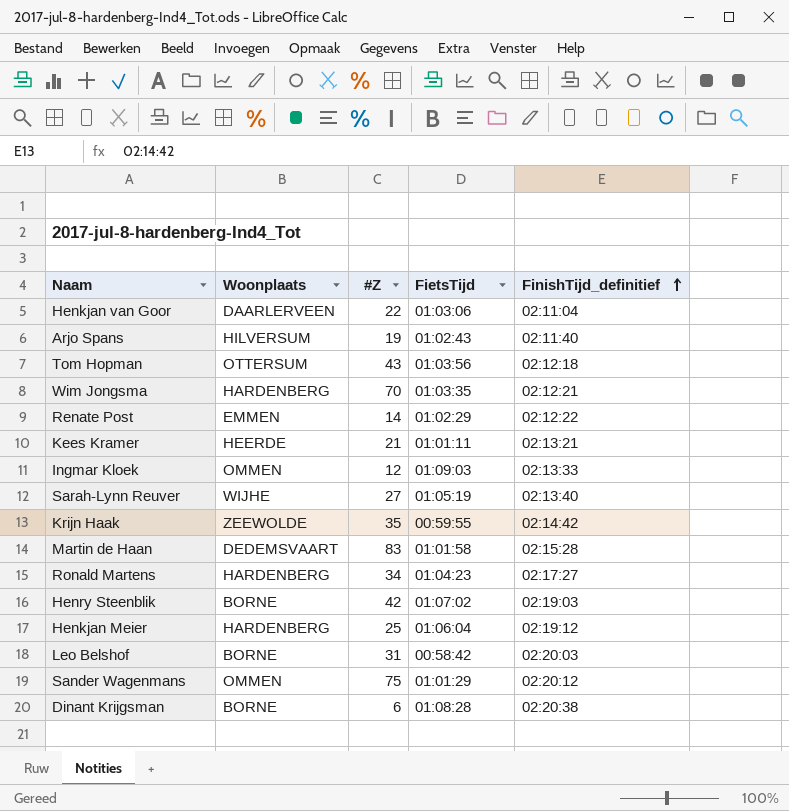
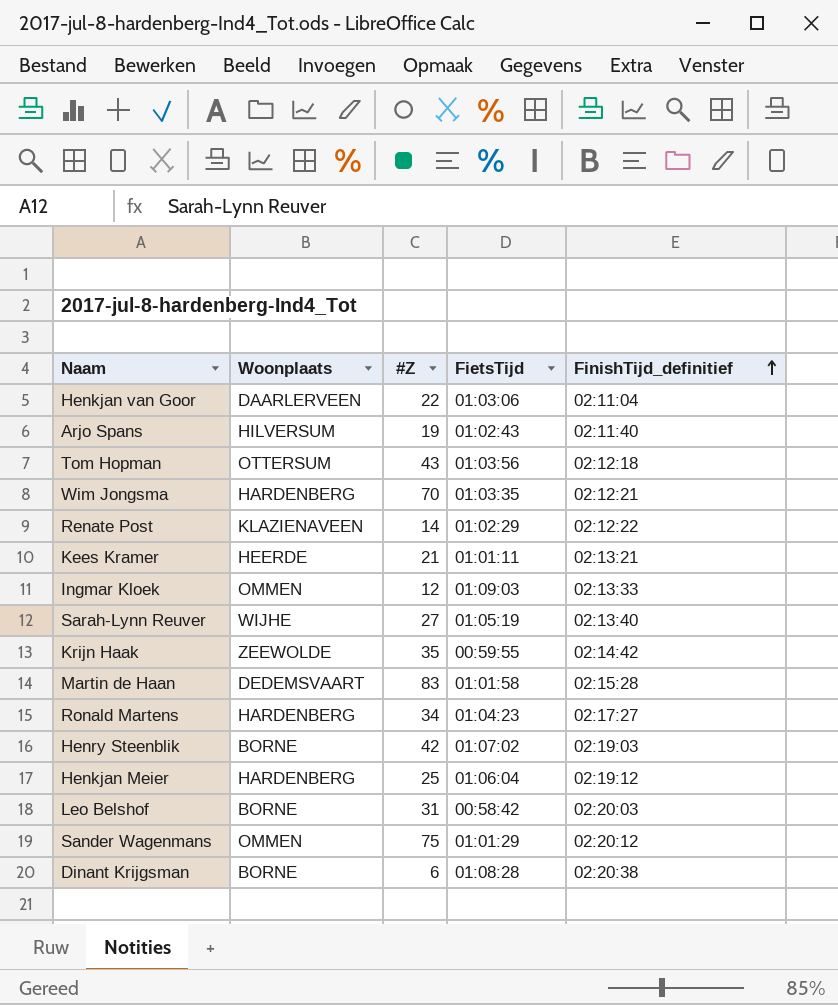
Renate Post | Woonplaats: EMMEN -> KLAZIENAVEEN

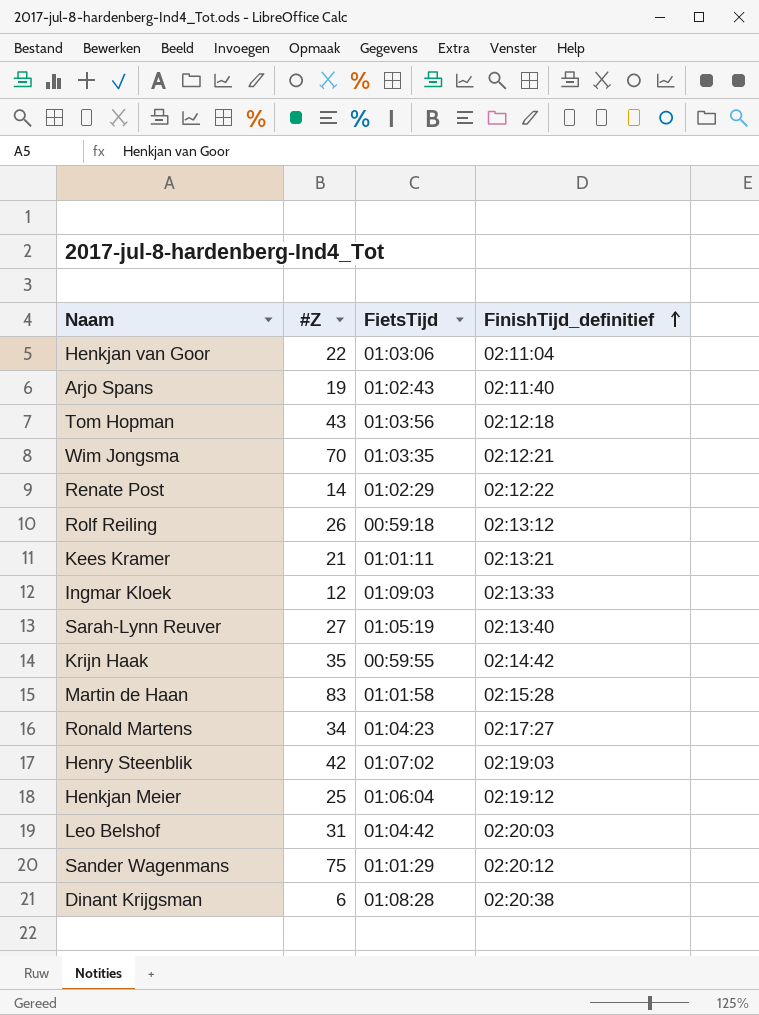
column Woonplaats | position: 2 -> none
row Rolf Reiling: none -> 26 | 00:59:18 | 02:13:12
Leo Belshof | FietsTijd: 00:58:42 -> 01:04:42

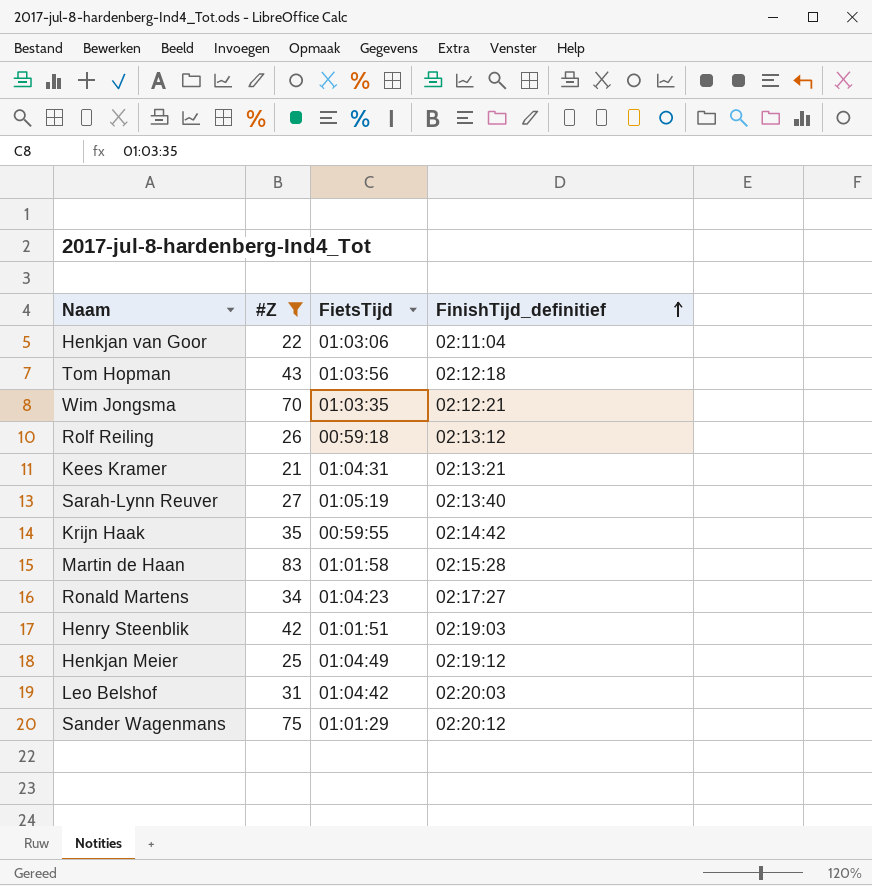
filter: none -> #Z >= 21
Kees Kramer | FietsTijd: 01:01:11 -> 01:04:31
Henry Steenblik | FietsTijd: 01:07:02 -> 01:01:51
Henkjan Meier | FietsTijd: 01:06:04 -> 01:04:49

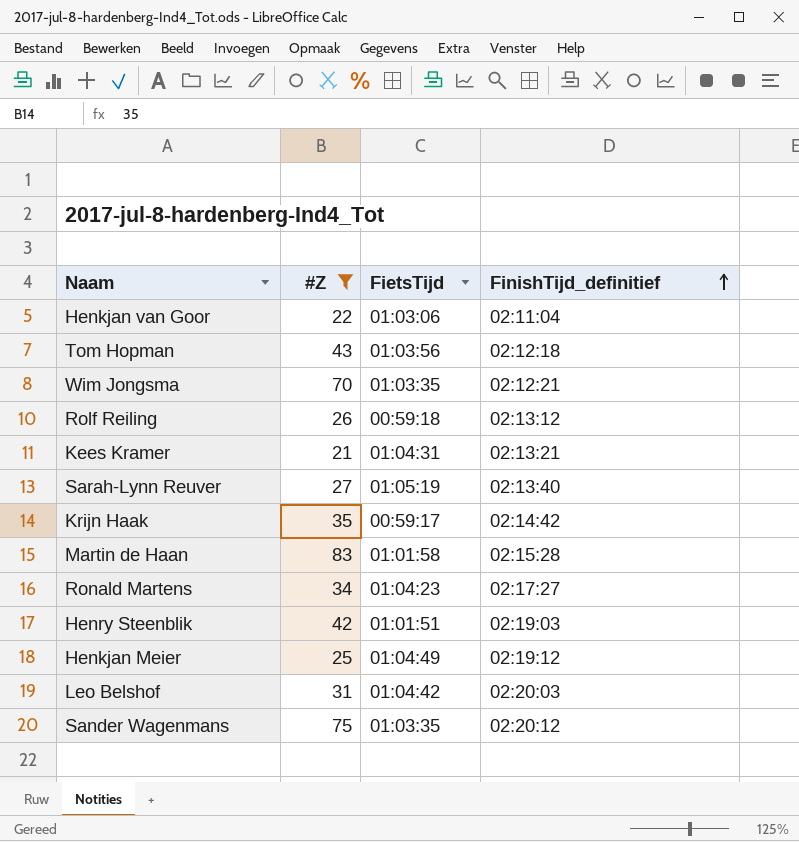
Krijn Haak | FietsTijd: 00:59:55 -> 00:59:17
Sander Wagenmans | FietsTijd: 01:01:29 -> 01:03:35

